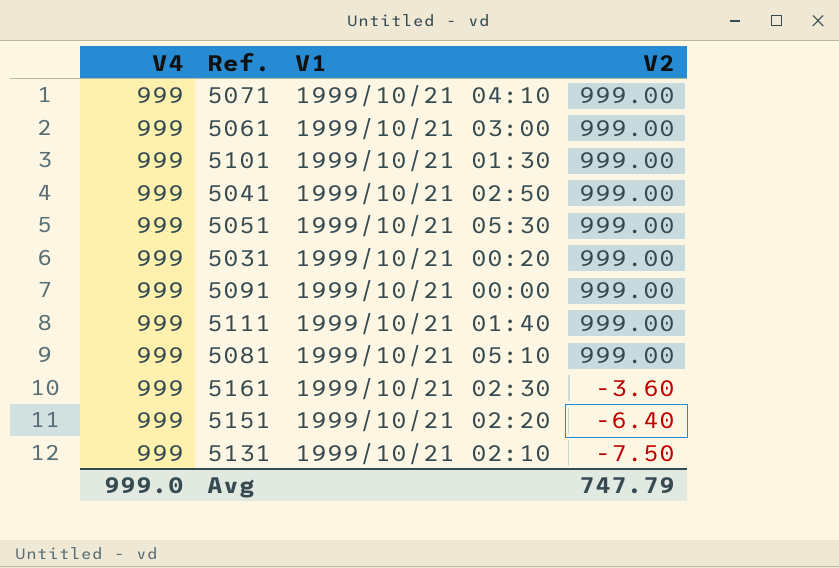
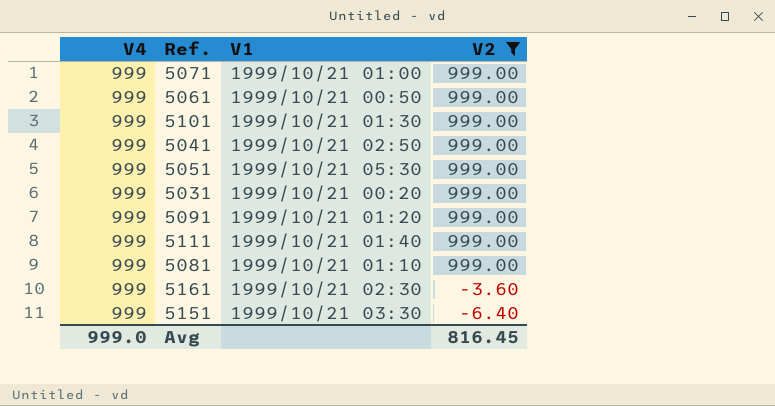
filter: none -> V2 != -7.50
5071 | V1: 1999/10/21 04:10 -> 1999/10/21 01:00
5061 | V1: 1999/10/21 03:00 -> 1999/10/21 00:50
5091 | V1: 1999/10/21 00:00 -> 1999/10/21 01:20
5081 | V1: 1999/10/21 05:10 -> 1999/10/21 01:10
5151 | V1: 1999/10/21 02:20 -> 1999/10/21 03:30
Avg | V2: 747.79 -> 816.45

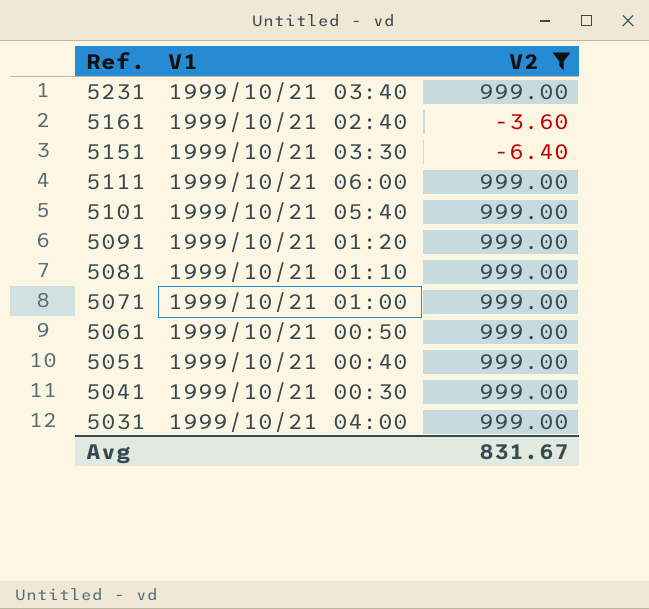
row order: V2 descending -> Ref. descending
column V4 | position: 1 -> none
row 5231: none -> 1999/10/21 03:40 | 999.00
5161 | V1: 1999/10/21 02:30 -> 1999/10/21 02:40
5111 | V1: 1999/10/21 01:40 -> 1999/10/21 06:00
5101 | V1: 1999/10/21 01:30 -> 1999/10/21 05:40
5051 | V1: 1999/10/21 05:30 -> 1999/10/21 00:40
5041 | V1: 1999/10/21 02:50 -> 1999/10/21 00:30
5031 | V1: 1999/10/21 00:20 -> 1999/10/21 04:00
Avg | V2: 816.45 -> 831.67

